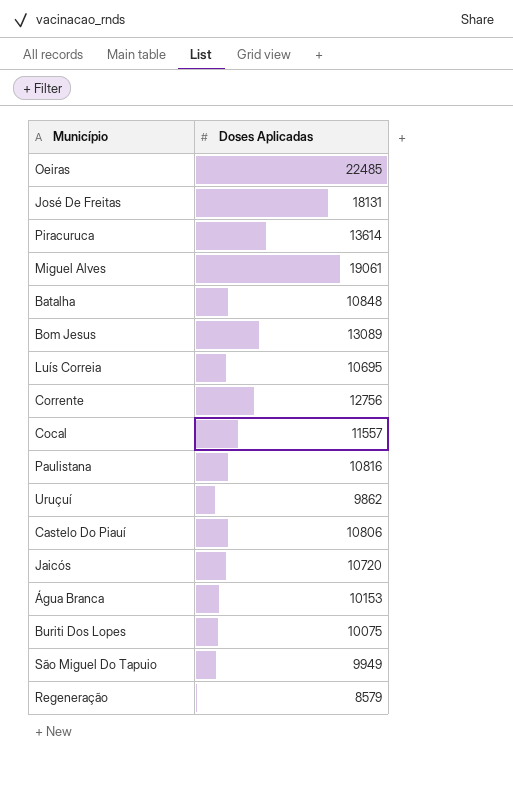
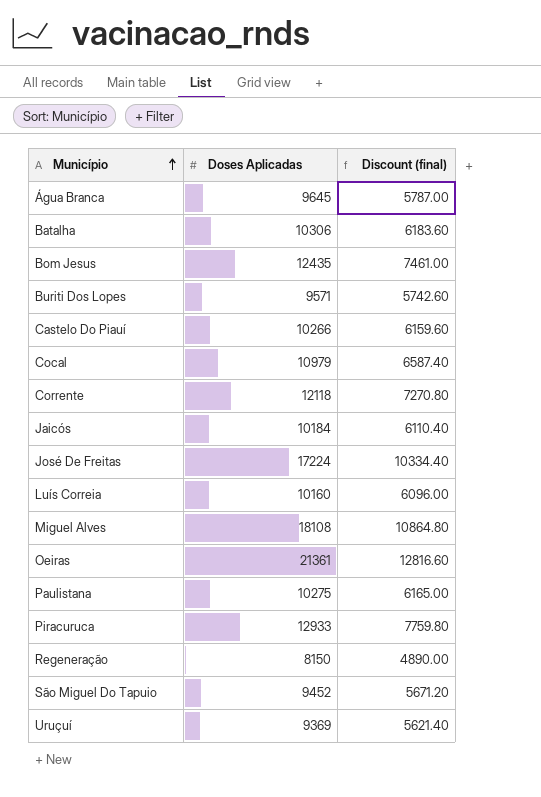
row order: none -> Município ascending
column Discount (final) | formula: none -> [Doses Aplicadas] * 0.6
Água Branca | Doses Aplicadas: 10153 -> 9645
Batalha | Doses Aplicadas: 10848 -> 10306
Bom Jesus | Doses Aplicadas: 13089 -> 12435
Buriti Dos Lopes | Doses Aplicadas: 10075 -> 9571
Castelo Do Piauí | Doses Aplicadas: 10806 -> 10266
Cocal | Doses Aplicadas: 11557 -> 10979
Corrente | Doses Aplicadas: 12756 -> 12118
Jaicós | Doses Aplicadas: 10720 -> 10184
José De Freitas | Doses Aplicadas: 18131 -> 17224
Luís Correia | Doses Aplicadas: 10695 -> 10160
Miguel Alves | Doses Aplicadas: 19061 -> 18108
Oeiras | Doses Aplicadas: 22485 -> 21361
Paulistana | Doses Aplicadas: 10816 -> 10275
Piracuruca | Doses Aplicadas: 13614 -> 12933
Regeneração | Doses Aplicadas: 8579 -> 8150
São Miguel Do Tapuio | Doses Aplicadas: 9949 -> 9452
Uruçuí | Doses Aplicadas: 9862 -> 9369

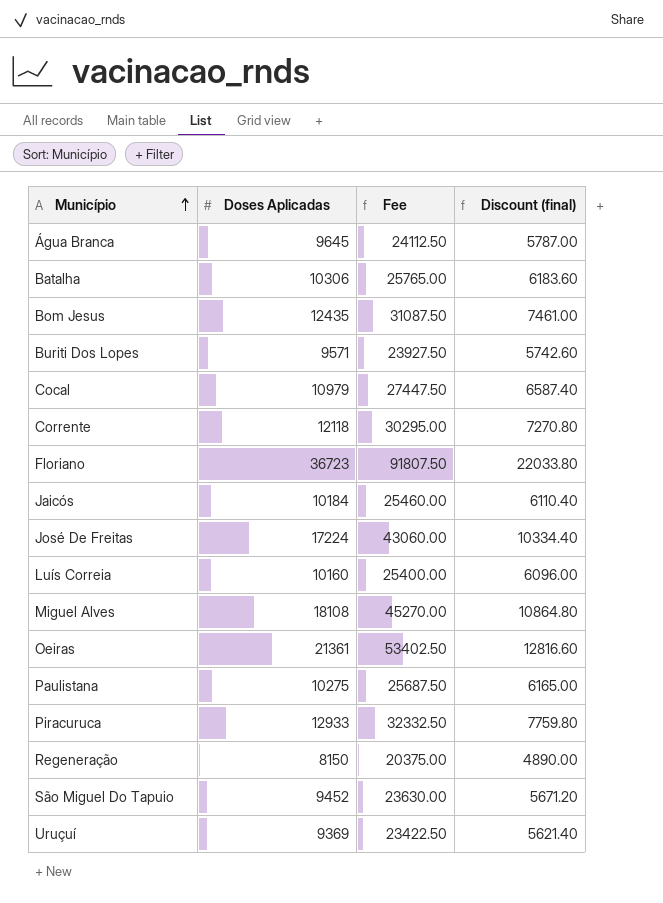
column Fee | formula: none -> [Doses Aplicadas] * 2.5
row Castelo Do Piauí: 10266 | 6159.60 -> none
row Floriano: none -> 36723 | 91807.50 | 22033.80

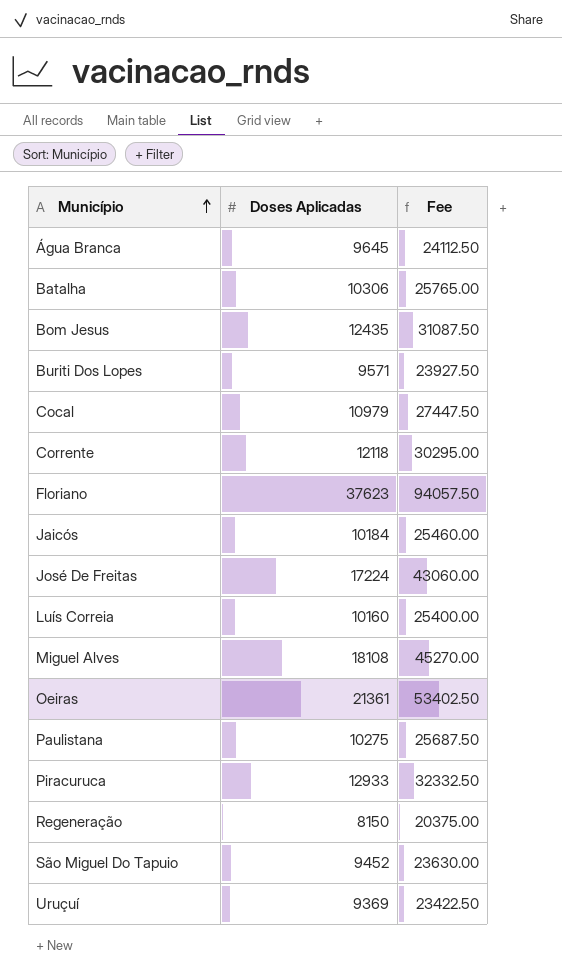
column Discount (final) | formula: [Doses Aplicadas] * 0.6 -> none
Floriano | Doses Aplicadas: 36723 -> 37623
Floriano | Fee: 91807.50 -> 94057.50

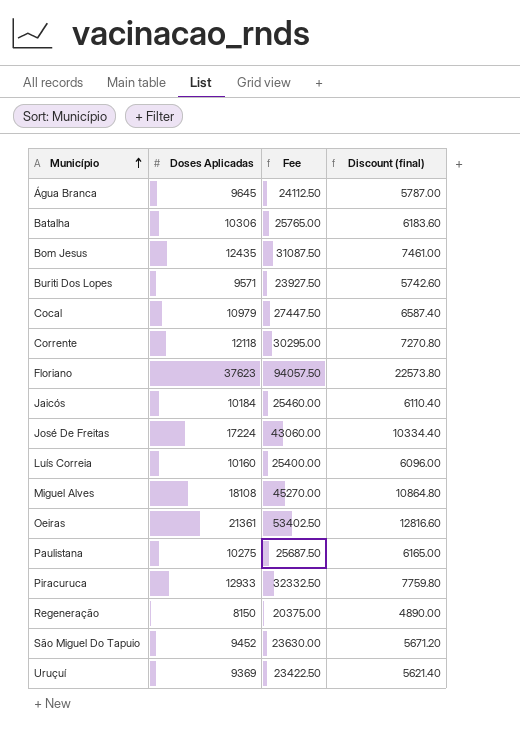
column Discount (final) | formula: none -> [Doses Aplicadas] * 0.6

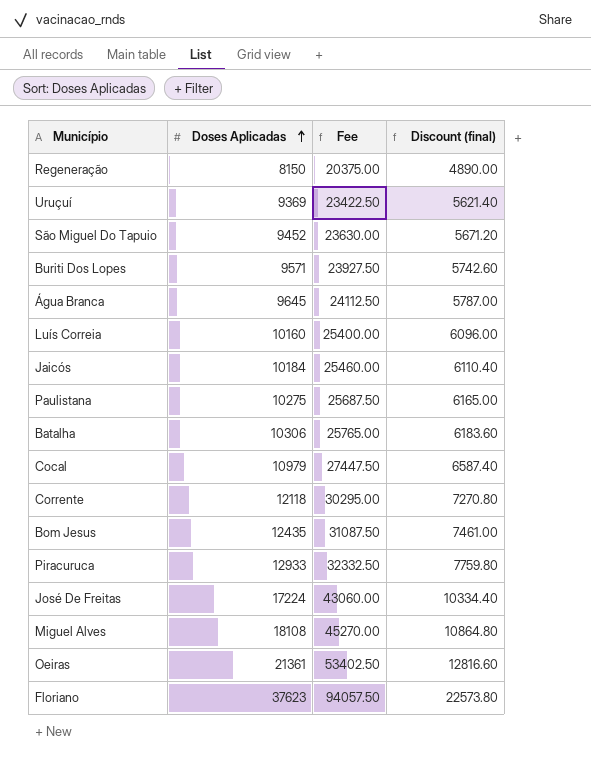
row order: Município ascending -> Doses Aplicadas ascending

